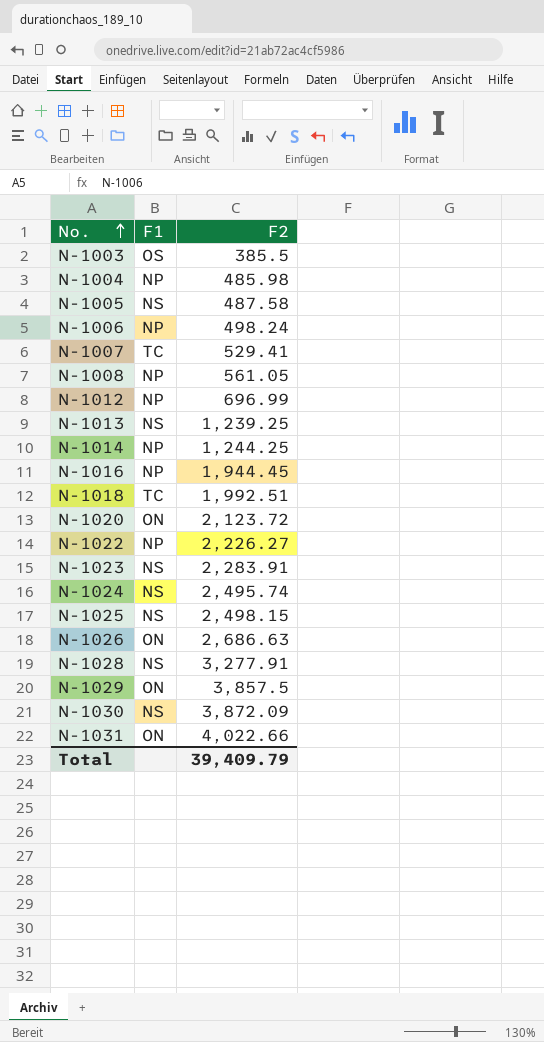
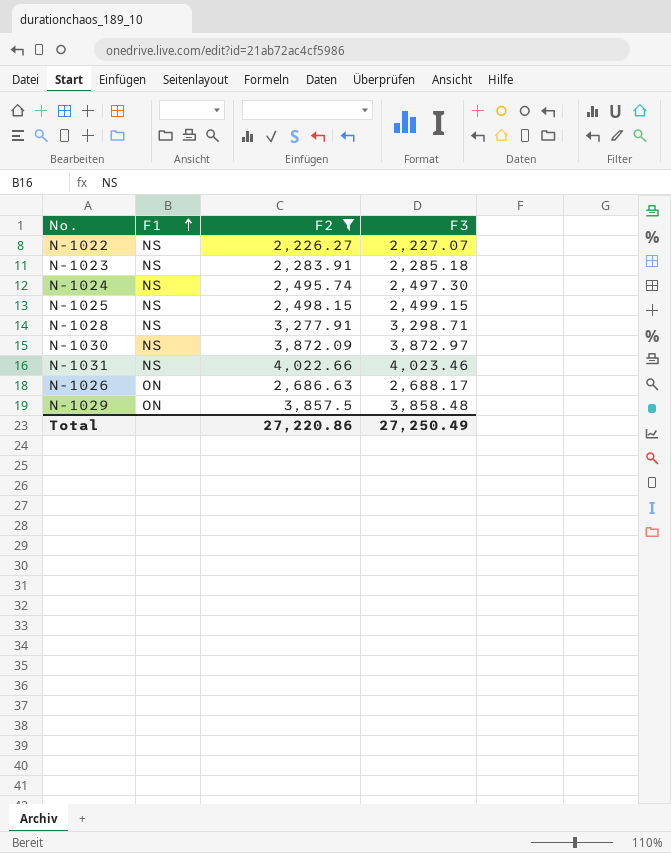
filter: none -> F2 >= 2,226.27
row order: No. ascending -> F1 ascending
column F3 | position: none -> 4
N-1022 | F1: NP -> NS
N-1031 | F1: ON -> NS
Total | F2: 39,409.79 -> 27,220.86

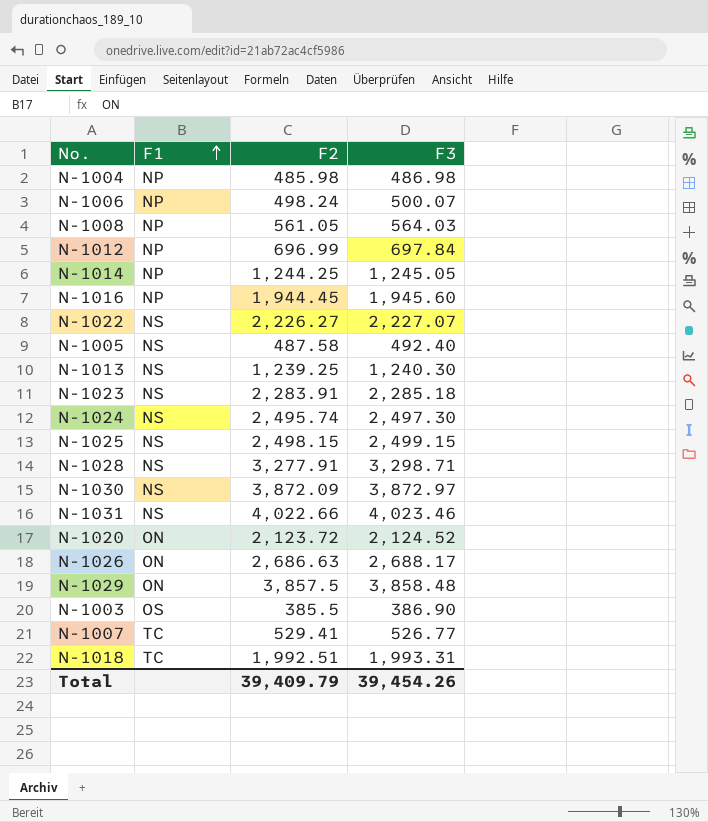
filter: F2 >= 2,226.27 -> none
Total | F2: 27,220.86 -> 39,409.79
Total | F3: 27,250.49 -> 39,454.26

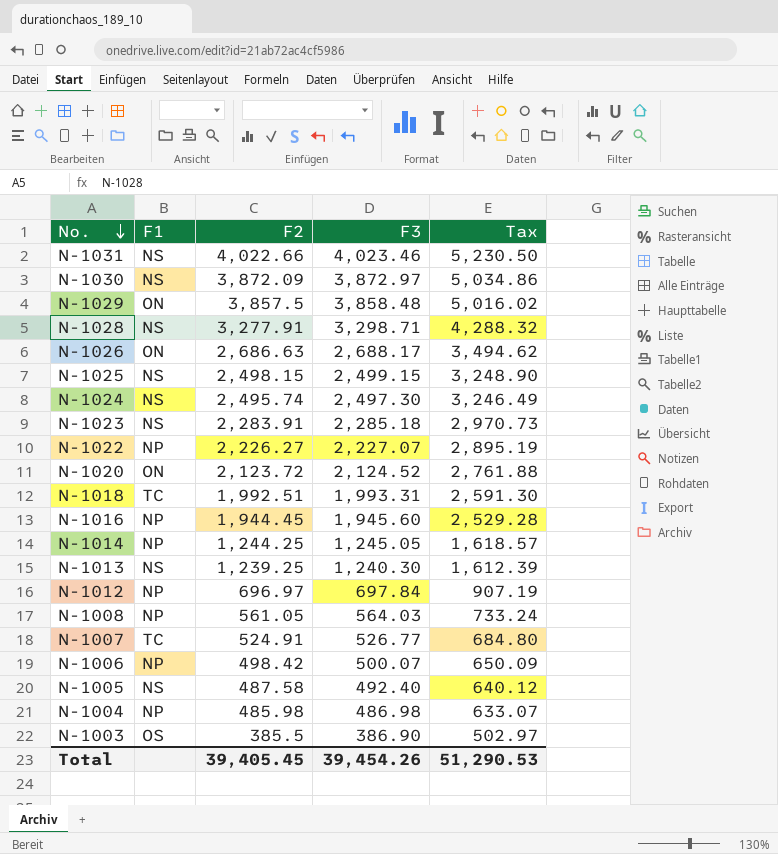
row order: F1 ascending -> No. descending
column Tax | formula: none -> [F3] * 1.3
N-1022 | F1: NS -> NP
N-1012 | F2: 696.99 -> 696.97
N-1007 | F2: 529.41 -> 524.91
N-1006 | F2: 498.24 -> 498.42
Total | F2: 39,409.79 -> 39,405.45

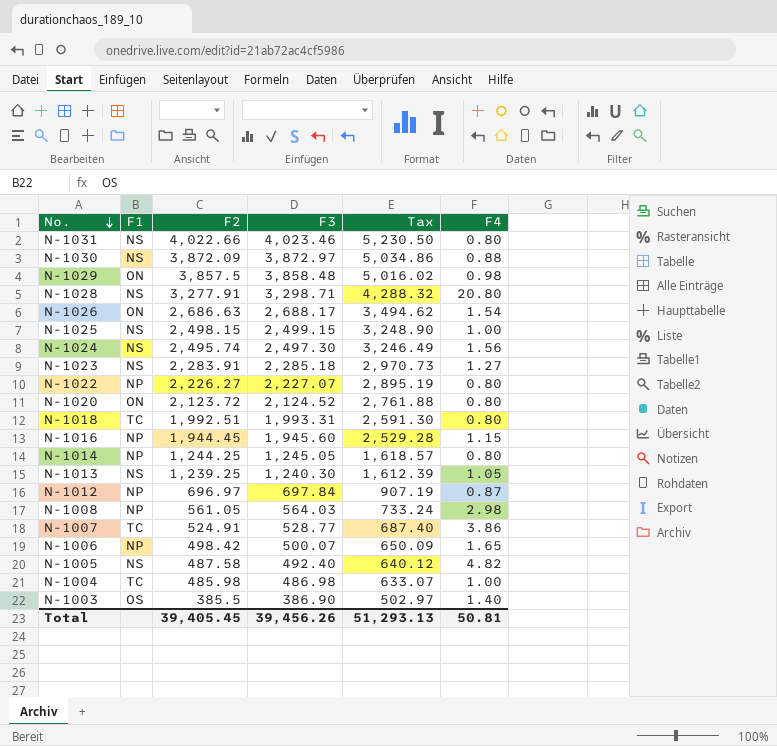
column F4 | formula: none -> [F3] - [F2]
N-1007 | F3: 526.77 -> 528.77
N-1007 | Tax: 684.80 -> 687.40
N-1004 | F1: NP -> TC
Total | F3: 39,454.26 -> 39,456.26
Total | Tax: 51,290.53 -> 51,293.13

